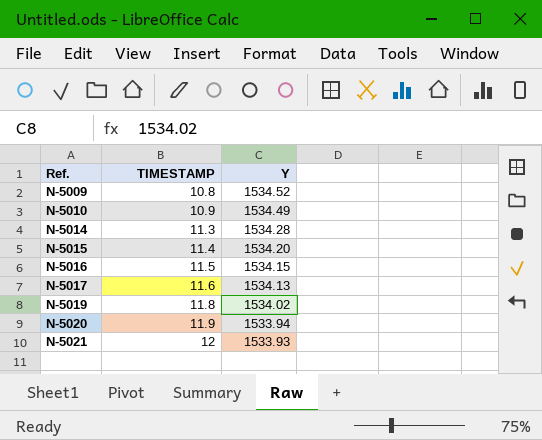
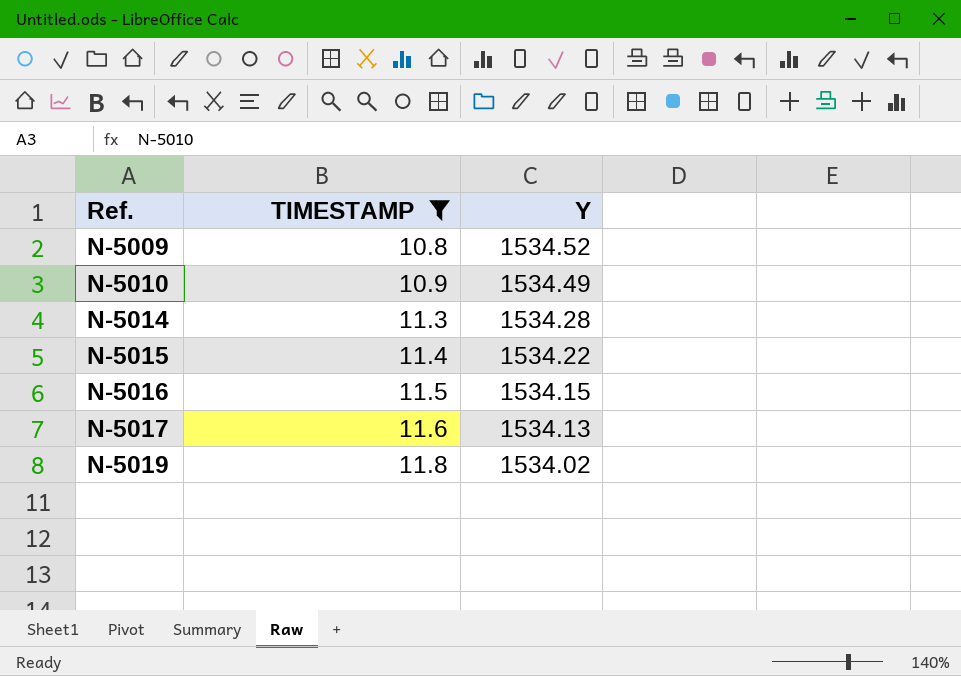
filter: none -> TIMESTAMP <= 11.8
N-5015 | Y: 1534.20 -> 1534.22

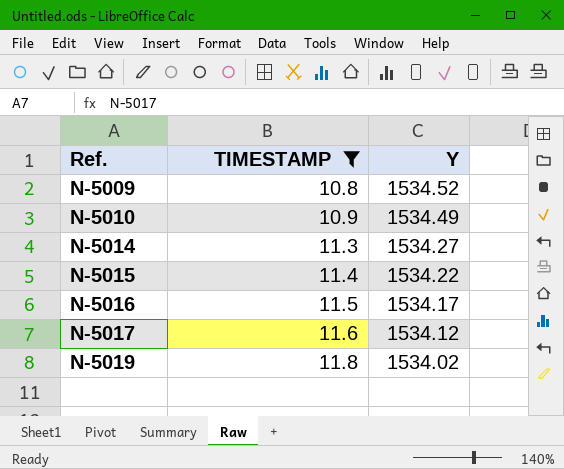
N-5014 | Y: 1534.28 -> 1534.27
N-5016 | Y: 1534.15 -> 1534.17
N-5017 | Y: 1534.13 -> 1534.12

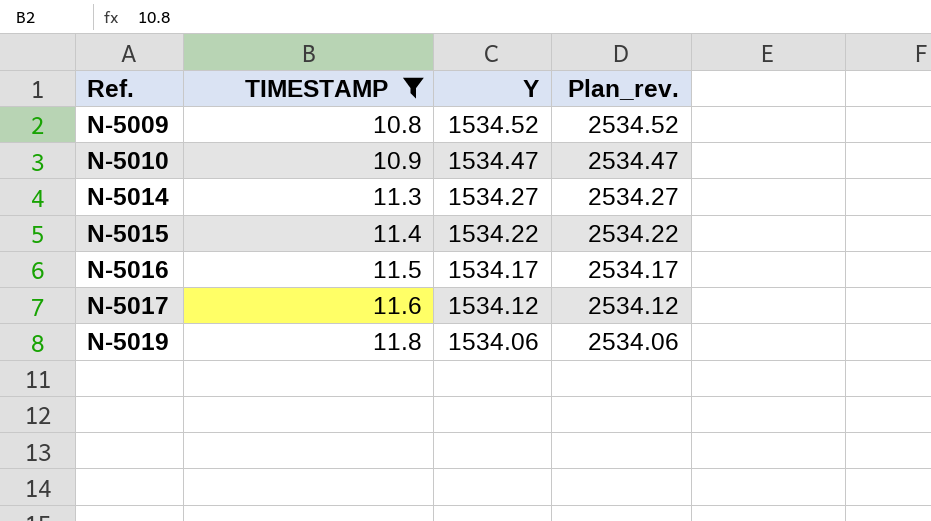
column Plan_rev. | formula: none -> [Y] + 1000
N-5010 | Y: 1534.49 -> 1534.47
N-5019 | Y: 1534.02 -> 1534.06

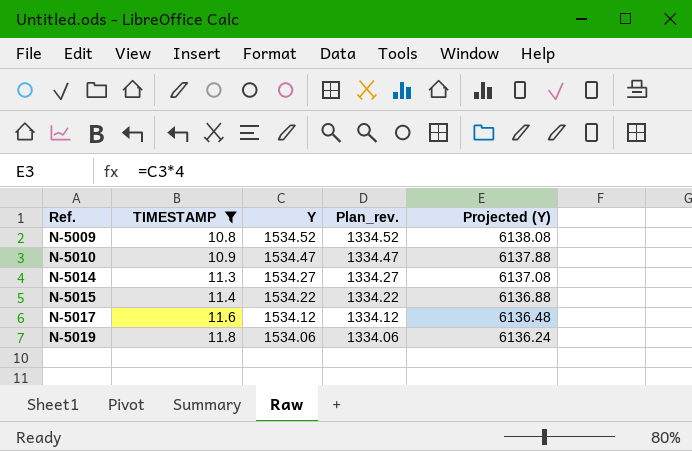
column Plan_rev. | formula: [Y] + 1000 -> [Y] - 200
column Projected (Y) | formula: none -> [Y] * 4
row N-5016: 11.5 | 1534.17 | 2534.17 -> none

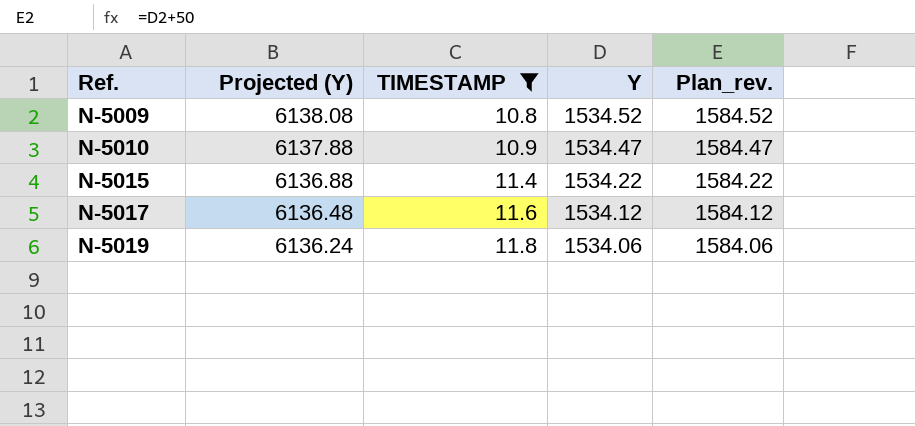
column Projected (Y) | position: 5 -> 2
column Plan_rev. | formula: [Y] - 200 -> [Y] + 50
row N-5014: 11.3 | 1534.27 | 1334.27 | 6137.08 -> none

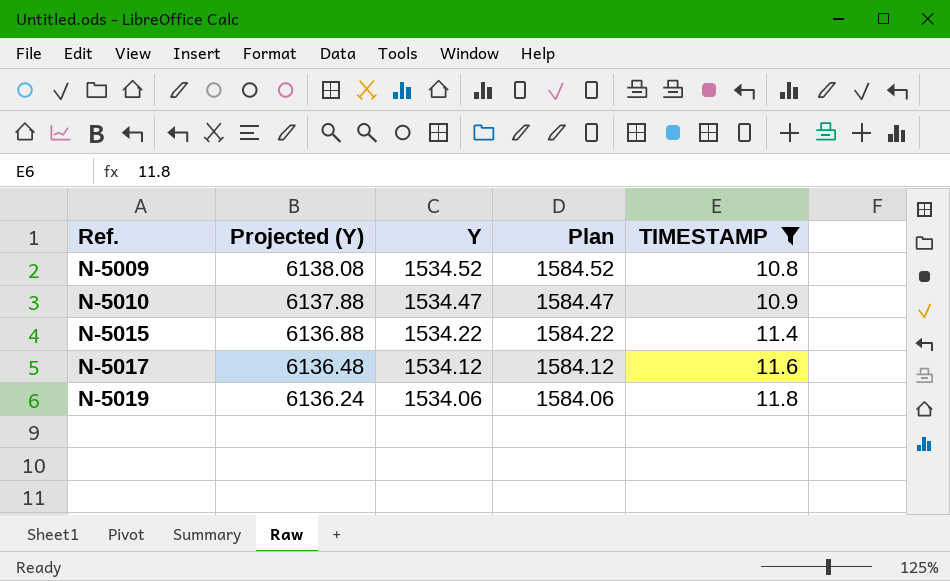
column name: Plan_rev. -> Plan
column TIMESTAMP | position: 3 -> 5

